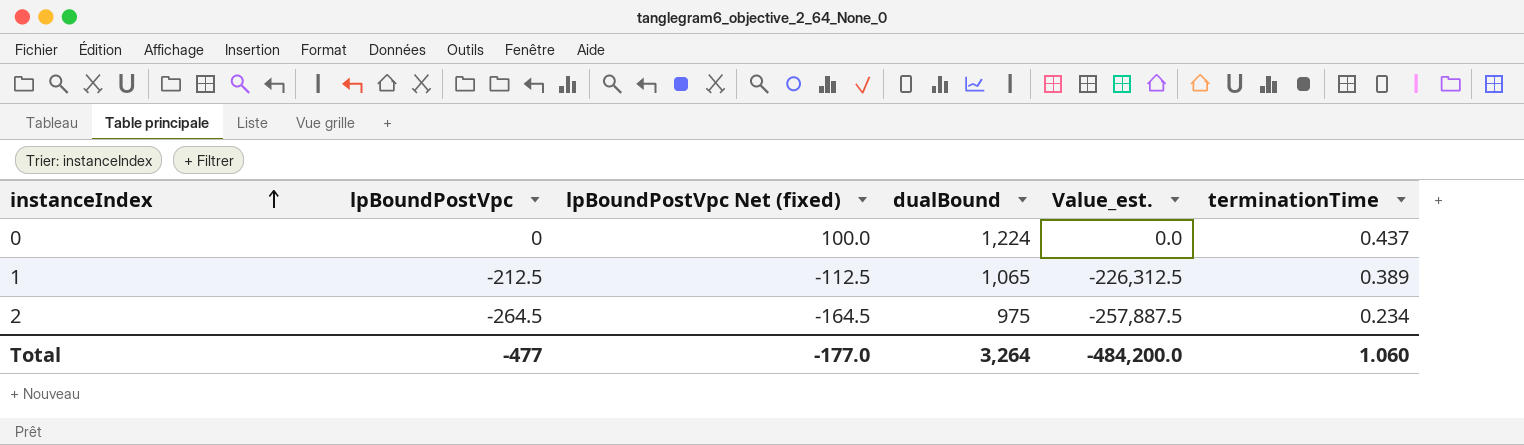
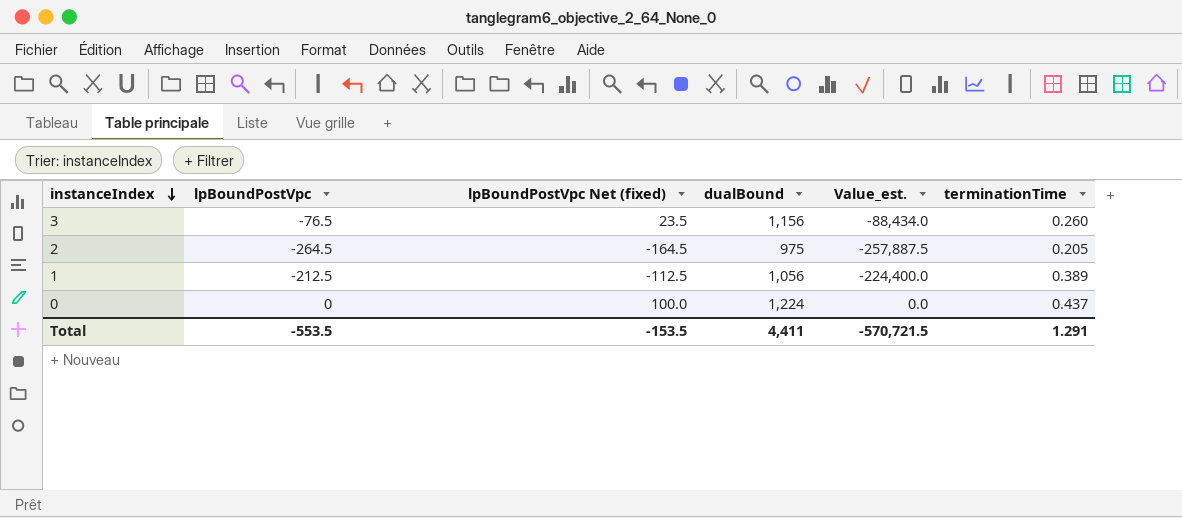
row order: instanceIndex ascending -> instanceIndex descending
row 3: none -> -76.5 | 23.5 | 1,156 | -88,434.0 | 0.260
2 | terminationTime: 0.234 -> 0.205
1 | dualBound: 1,065 -> 1,056
1 | Value_est.: -226,312.5 -> -224,400.0
Total | lpBoundPostVpc: -477 -> -553.5
Total | lpBoundPostVpc Net (fixed): -177.0 -> -153.5
Total | dualBound: 3,264 -> 4,411
Total | Value_est.: -484,200.0 -> -570,721.5
Total | terminationTime: 1.060 -> 1.291

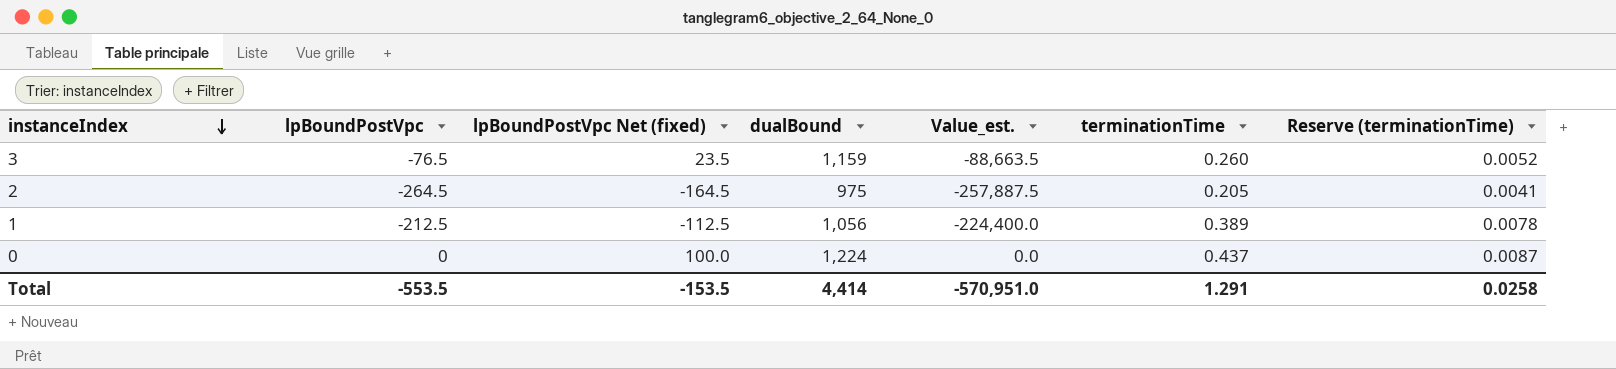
column Reserve (terminationTime) | formula: none -> [terminationTime] * 0.02
3 | dualBound: 1,156 -> 1,159
3 | Value_est.: -88,434.0 -> -88,663.5
Total | dualBound: 4,411 -> 4,414
Total | Value_est.: -570,721.5 -> -570,951.0

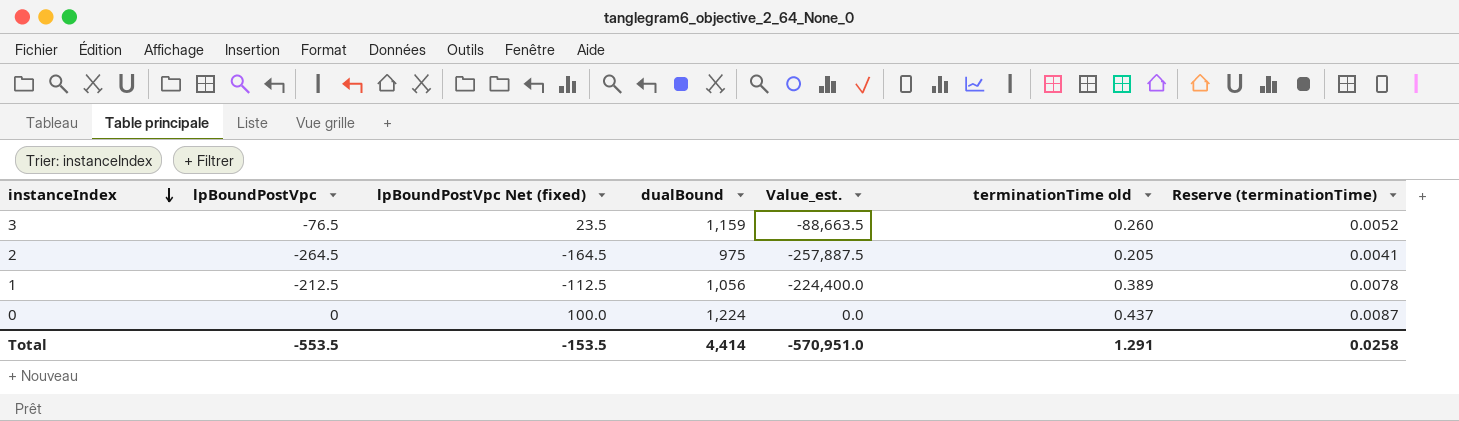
column name: terminationTime -> terminationTime old

